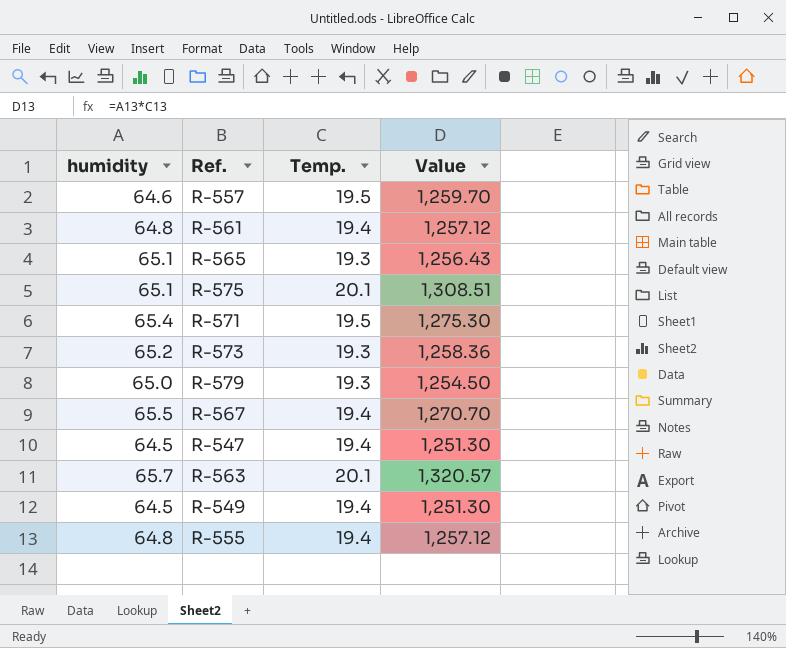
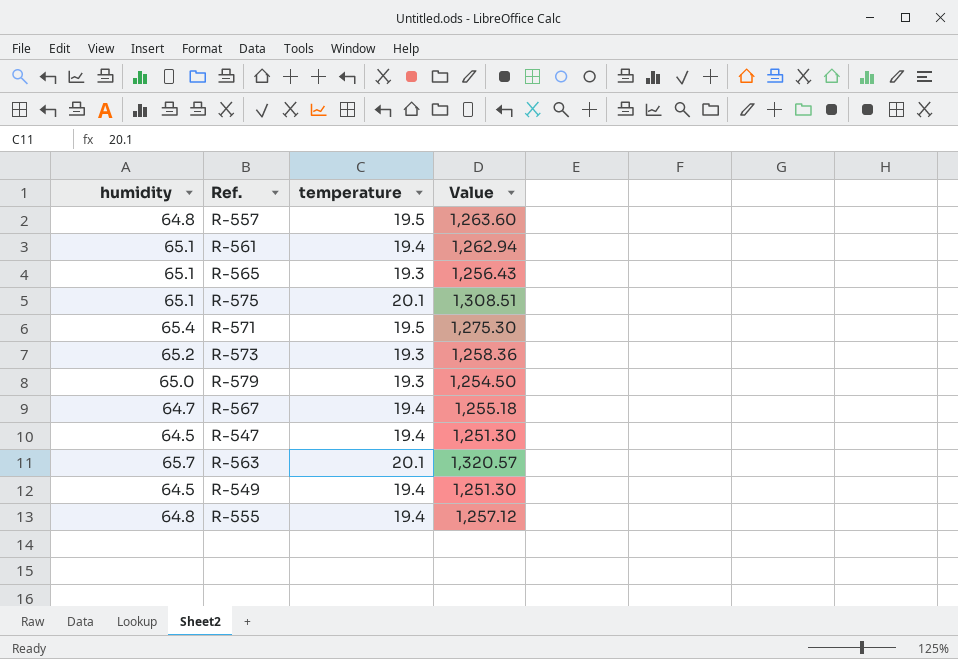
column name: Temp. -> temperature
R-557 | humidity: 64.6 -> 64.8
R-557 | Value: 1,259.70 -> 1,263.60
R-561 | humidity: 64.8 -> 65.1
R-561 | Value: 1,257.12 -> 1,262.94
R-567 | humidity: 65.5 -> 64.7
R-567 | Value: 1,270.70 -> 1,255.18

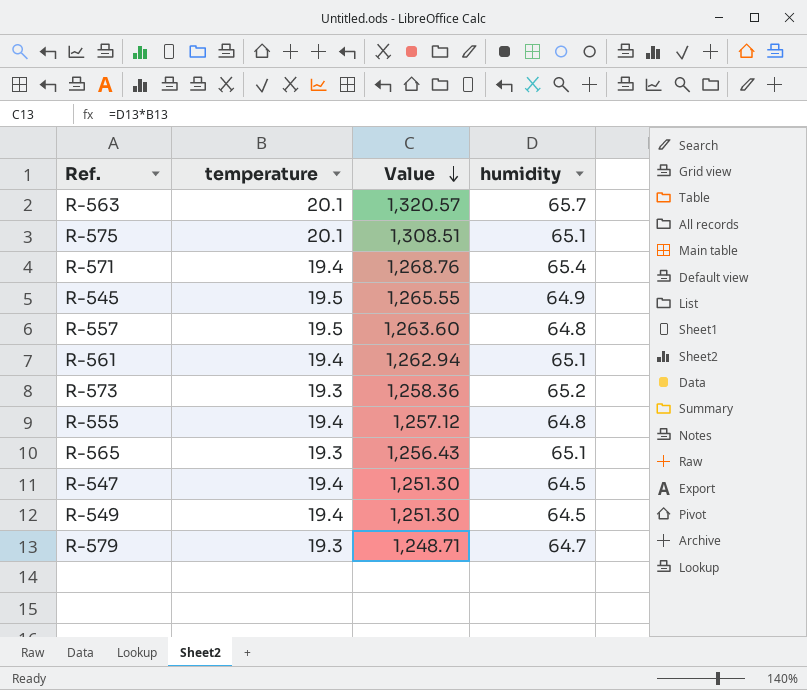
row order: none -> Value descending
column humidity | position: 1 -> 4
row R-567: 64.7 | 19.4 | 1,255.18 -> none
R-571 | temperature: 19.5 -> 19.4
R-571 | Value: 1,275.30 -> 1,268.76
row R-545: none -> 19.5 | 1,265.55 | 64.9
R-579 | Value: 1,254.50 -> 1,248.71
R-579 | humidity: 65.0 -> 64.7

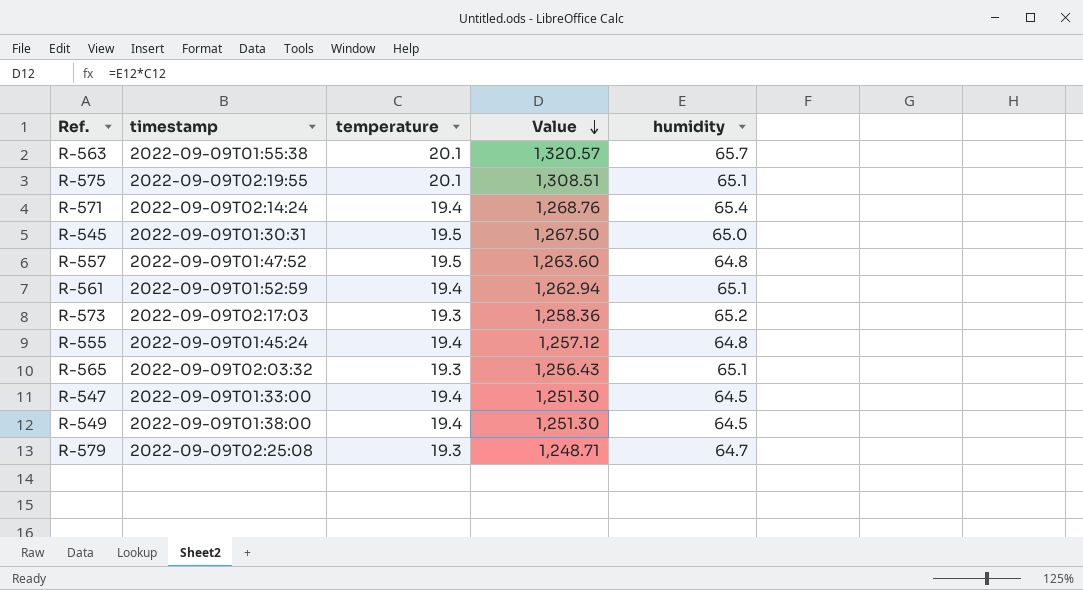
column timestamp | position: none -> 2
R-545 | Value: 1,265.55 -> 1,267.50
R-545 | humidity: 64.9 -> 65.0

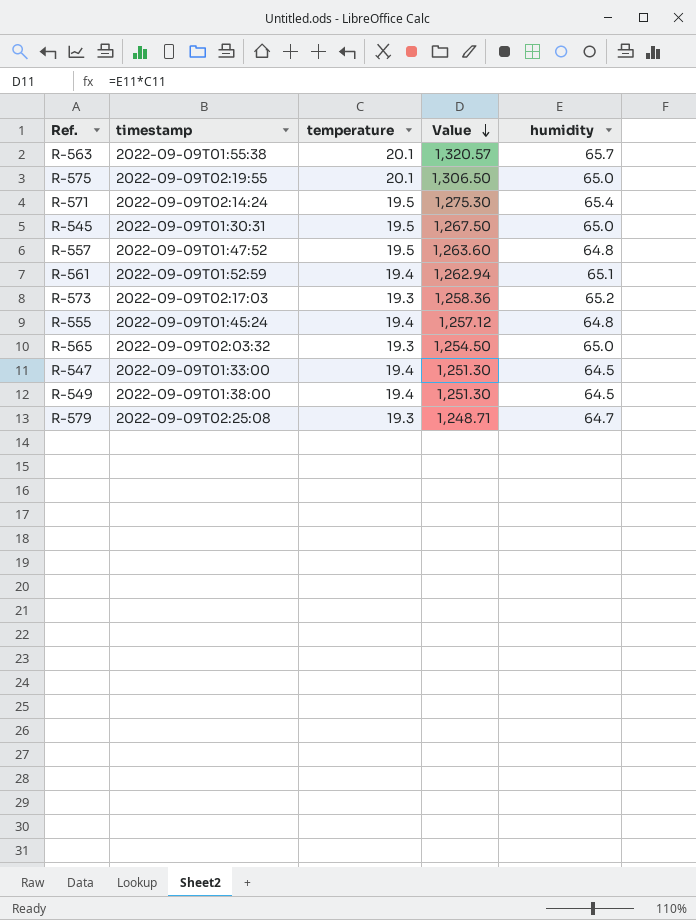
R-575 | Value: 1,308.51 -> 1,306.50
R-575 | humidity: 65.1 -> 65.0
R-571 | temperature: 19.4 -> 19.5
R-571 | Value: 1,268.76 -> 1,275.30
R-565 | Value: 1,256.43 -> 1,254.50
R-565 | humidity: 65.1 -> 65.0

